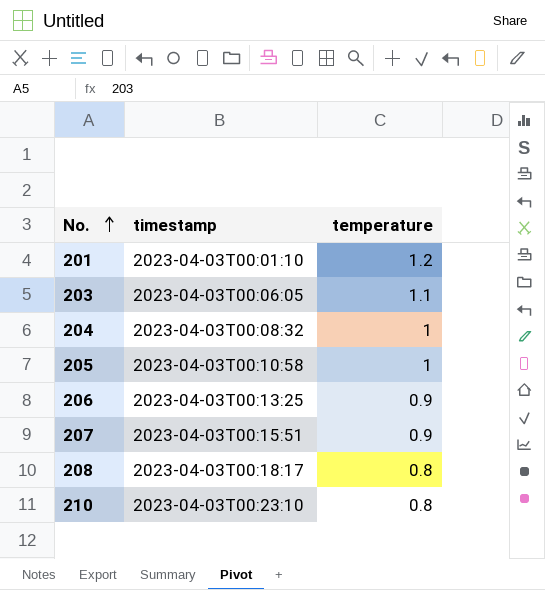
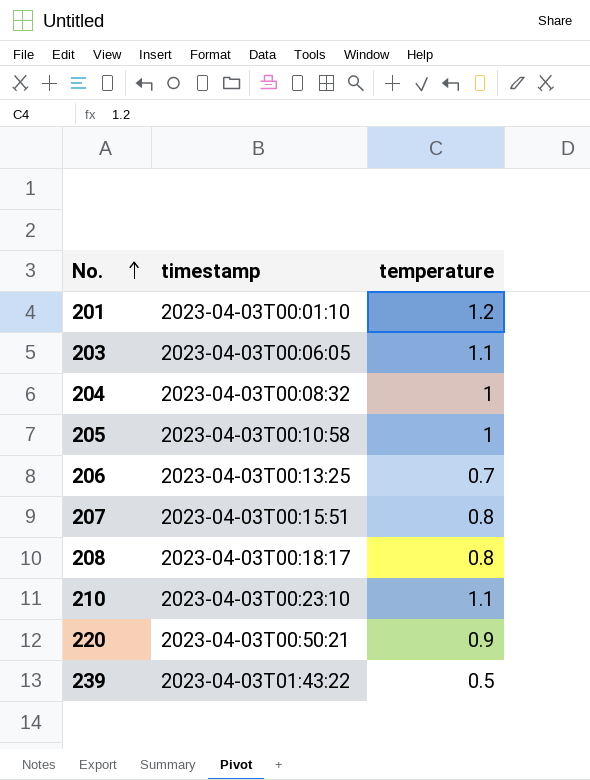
206 | temperature: 0.9 -> 0.7
207 | temperature: 0.9 -> 0.8
210 | temperature: 0.8 -> 1.1
row 220: none -> 2023-04-03T00:50:21 | 0.9
row 239: none -> 2023-04-03T01:43:22 | 0.5

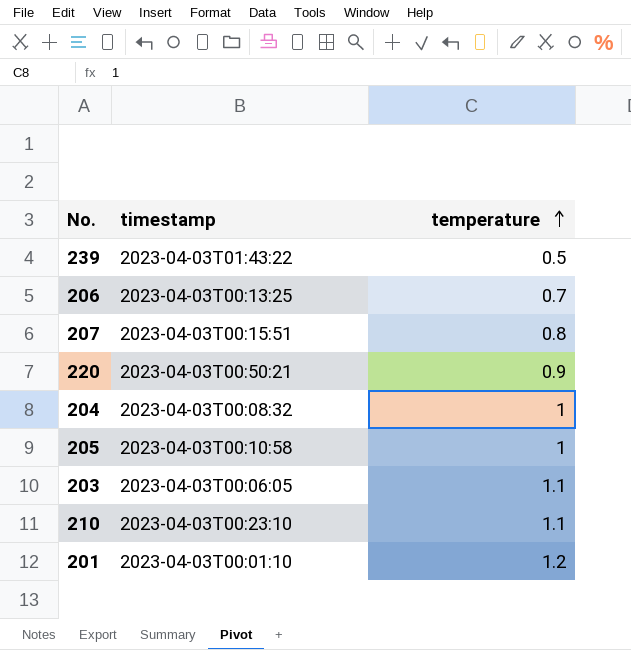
row order: No. ascending -> temperature ascending
row 208: 2023-04-03T00:18:17 | 0.8 -> none

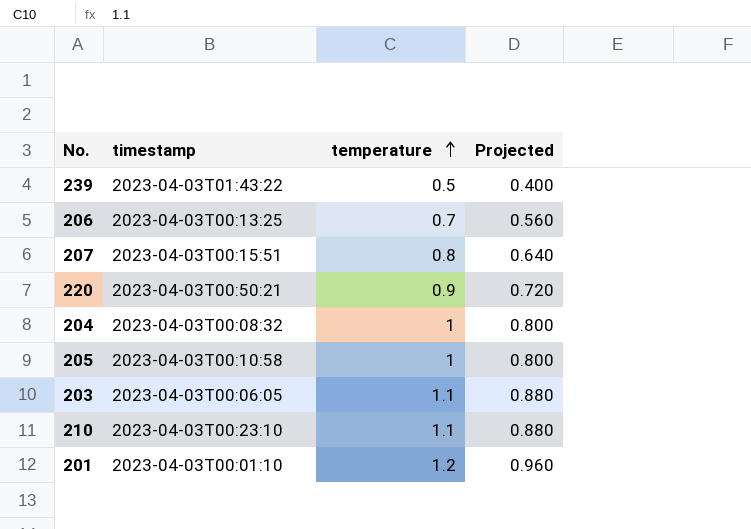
column Projected | formula: none -> [temperature] * 0.8

